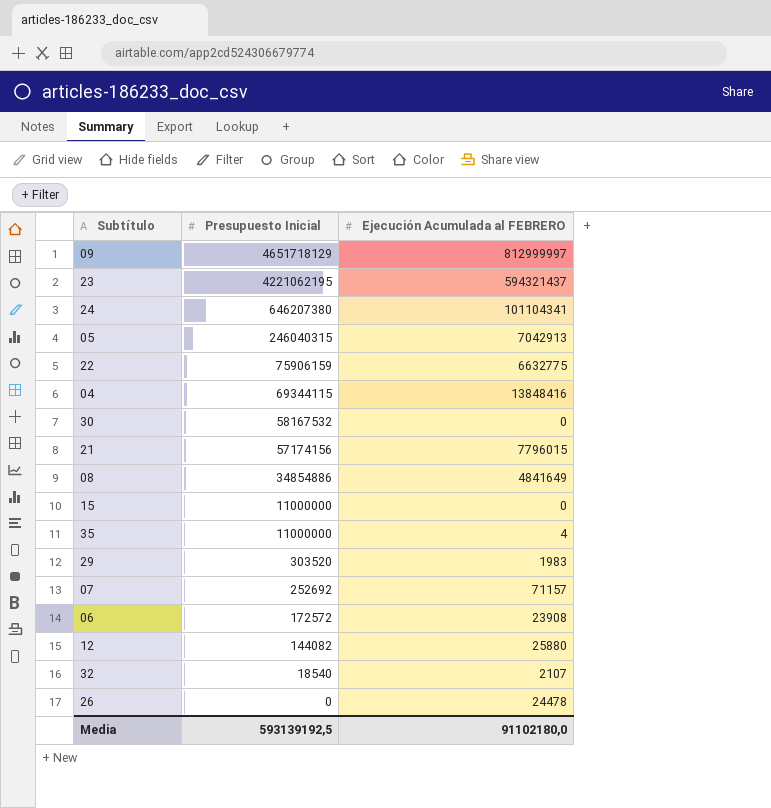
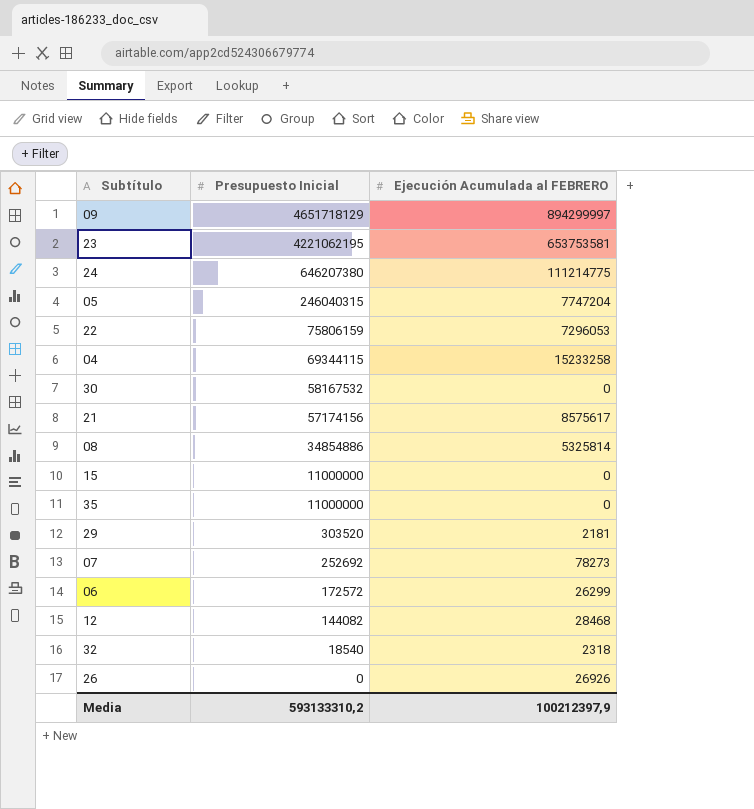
09 | Ejecución Acumulada al FEBRERO: 812999997 -> 894299997
23 | Ejecución Acumulada al FEBRERO: 594321437 -> 653753581
24 | Ejecución Acumulada al FEBRERO: 101104341 -> 111214775
05 | Ejecución Acumulada al FEBRERO: 7042913 -> 7747204
22 | Presupuesto Inicial: 75906159 -> 75806159
22 | Ejecución Acumulada al FEBRERO: 6632775 -> 7296053
04 | Ejecución Acumulada al FEBRERO: 13848416 -> 15233258
21 | Ejecución Acumulada al FEBRERO: 7796015 -> 8575617
08 | Ejecución Acumulada al FEBRERO: 4841649 -> 5325814
35 | Ejecución Acumulada al FEBRERO: 4 -> 0
29 | Ejecución Acumulada al FEBRERO: 1983 -> 2181
07 | Ejecución Acumulada al FEBRERO: 71157 -> 78273
06 | Ejecución Acumulada al FEBRERO: 23908 -> 26299
12 | Ejecución Acumulada al FEBRERO: 25880 -> 28468
32 | Ejecución Acumulada al FEBRERO: 2107 -> 2318
26 | Ejecución Acumulada al FEBRERO: 24478 -> 26926
Media | Presupuesto Inicial: 593139192,5 -> 593133310,2
Media | Ejecución Acumulada al FEBRERO: 91102180,0 -> 100212397,9

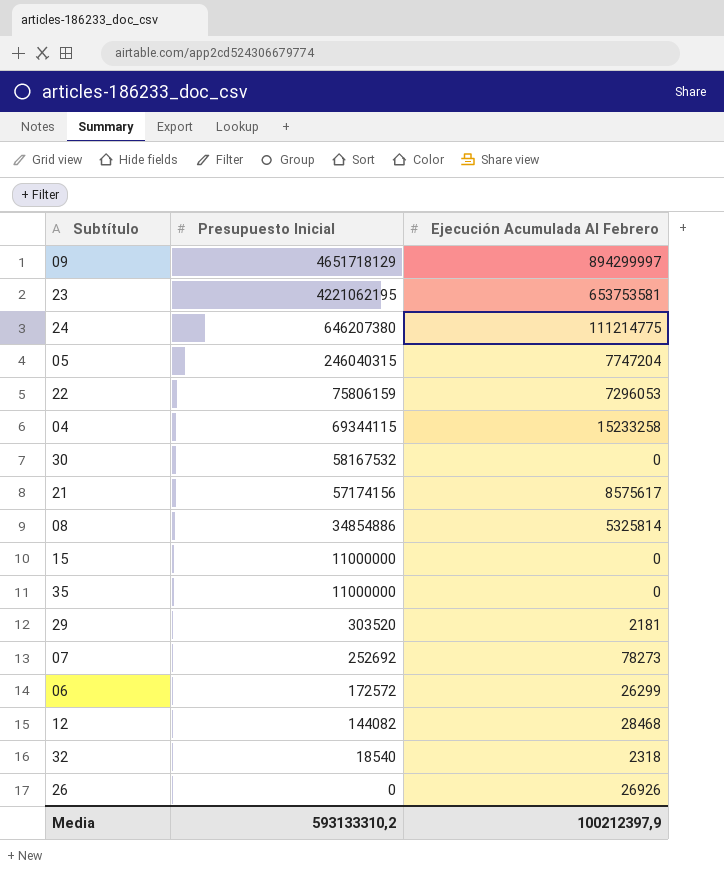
column name: Ejecución Acumulada al FEBRERO -> Ejecución Acumulada Al Febrero

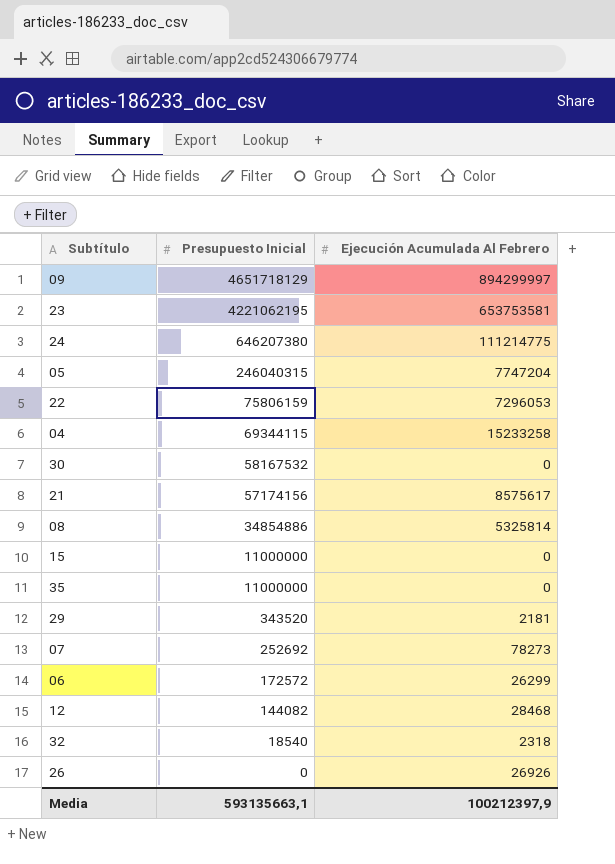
29 | Presupuesto Inicial: 303520 -> 343520
Media | Presupuesto Inicial: 593133310,2 -> 593135663,1

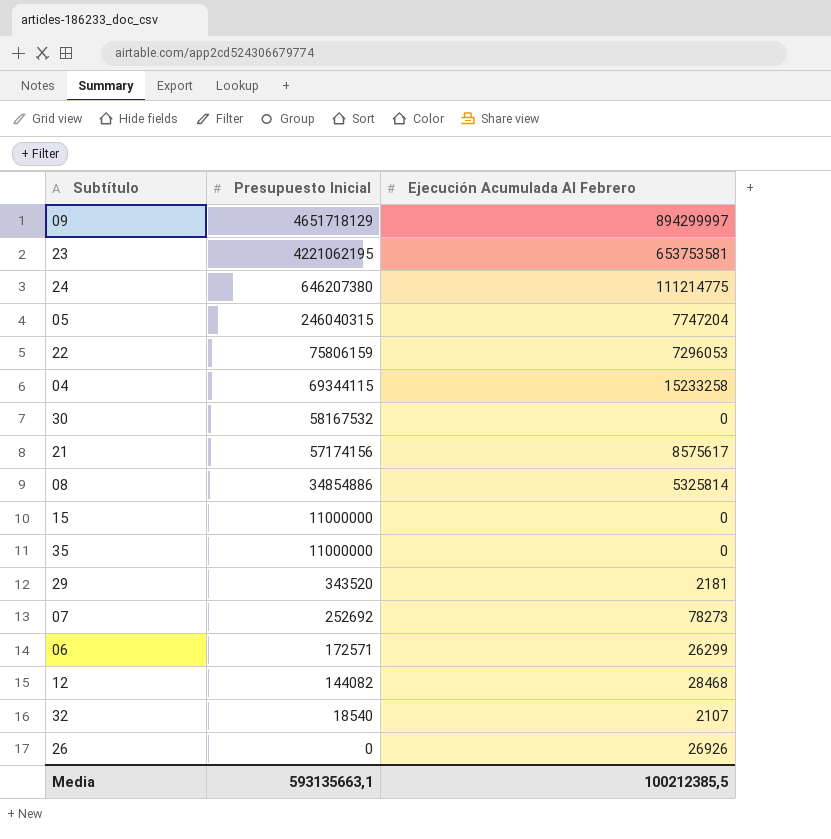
06 | Presupuesto Inicial: 172572 -> 172571
32 | Ejecución Acumulada Al Febrero: 2318 -> 2107
Media | Ejecución Acumulada Al Febrero: 100212397,9 -> 100212385,5

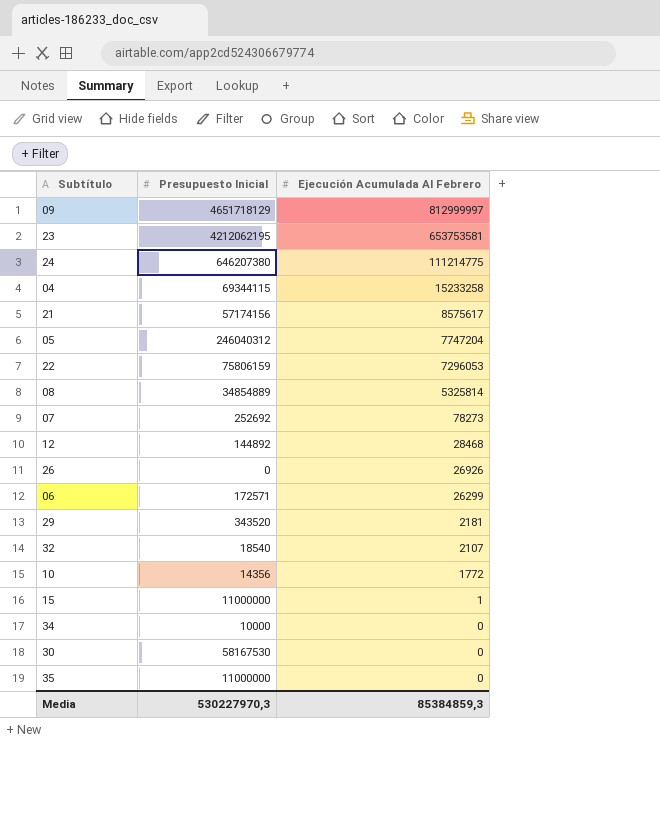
row order: Presupuesto Inicial descending -> Ejecución Acumulada Al Febrero descending
09 | Ejecución Acumulada Al Febrero: 894299997 -> 812999997
23 | Presupuesto Inicial: 4221062195 -> 4212062195
05 | Presupuesto Inicial: 246040315 -> 246040312
08 | Presupuesto Inicial: 34854886 -> 34854889
12 | Presupuesto Inicial: 144082 -> 144892
row 10: none -> 14356 | 1772
15 | Ejecución Acumulada Al Febrero: 0 -> 1
row 34: none -> 10000 | 0
30 | Presupuesto Inicial: 58167532 -> 58167530
Media | Presupuesto Inicial: 593135663,1 -> 530227970,3
Media | Ejecución Acumulada Al Febrero: 100212385,5 -> 85384859,3

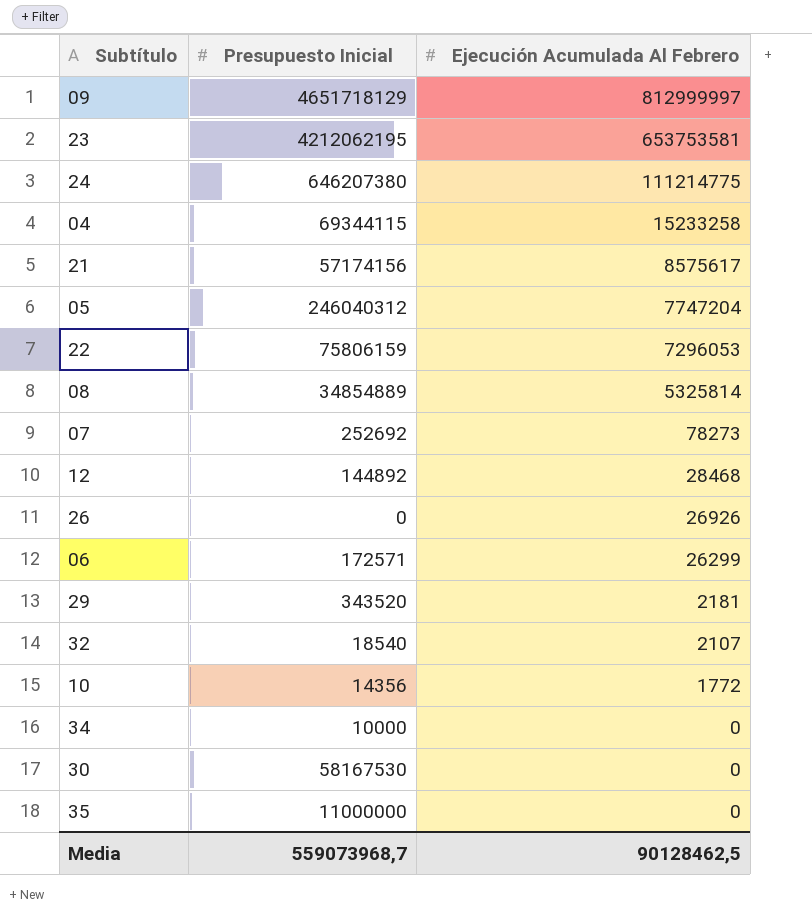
row 15: 11000000 | 1 -> none
Media | Presupuesto Inicial: 530227970,3 -> 559073968,7
Media | Ejecución Acumulada Al Febrero: 85384859,3 -> 90128462,5

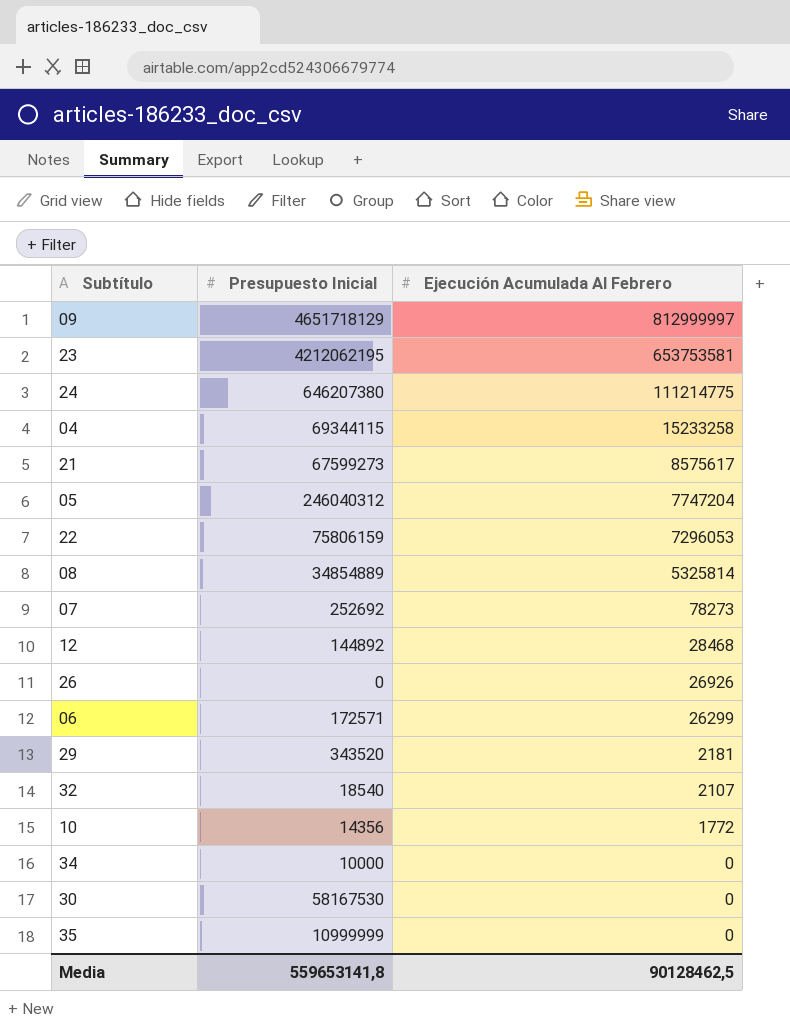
21 | Presupuesto Inicial: 57174156 -> 67599273
35 | Presupuesto Inicial: 11000000 -> 10999999
Media | Presupuesto Inicial: 559073968,7 -> 559653141,8

